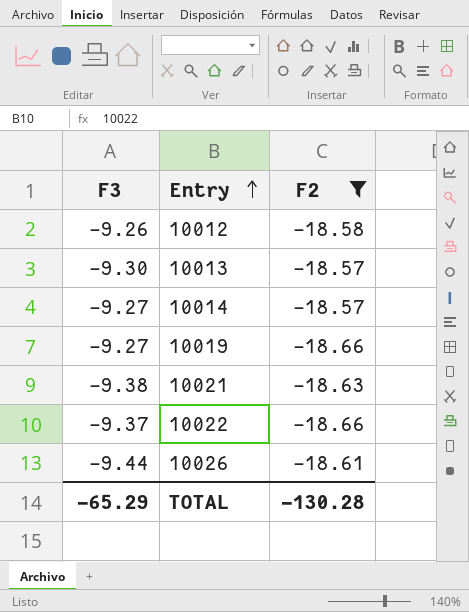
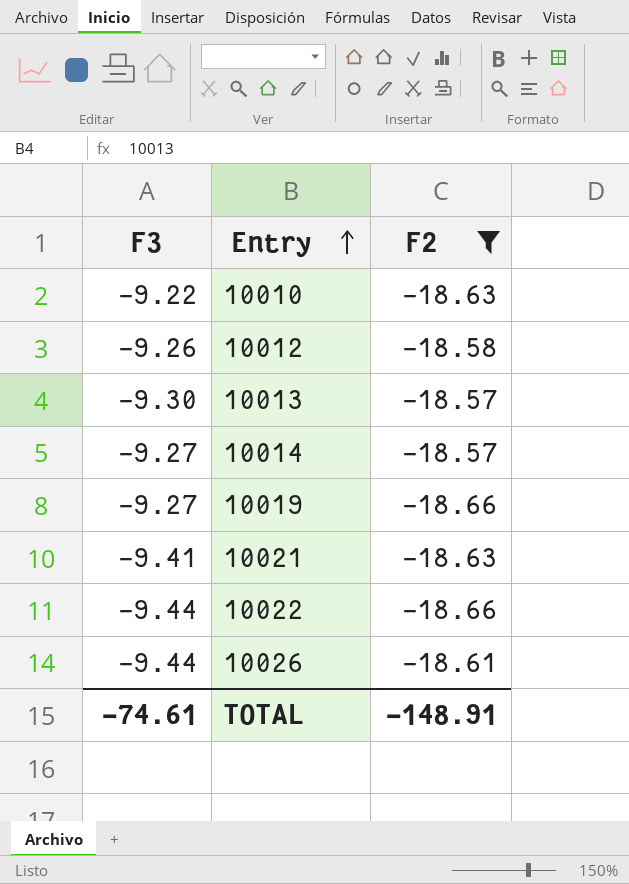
row 10010: none -> -9.22 | -18.63
10021 | F3: -9.38 -> -9.41
10022 | F3: -9.37 -> -9.44
TOTAL | F3: -65.29 -> -74.61
TOTAL | F2: -130.28 -> -148.91

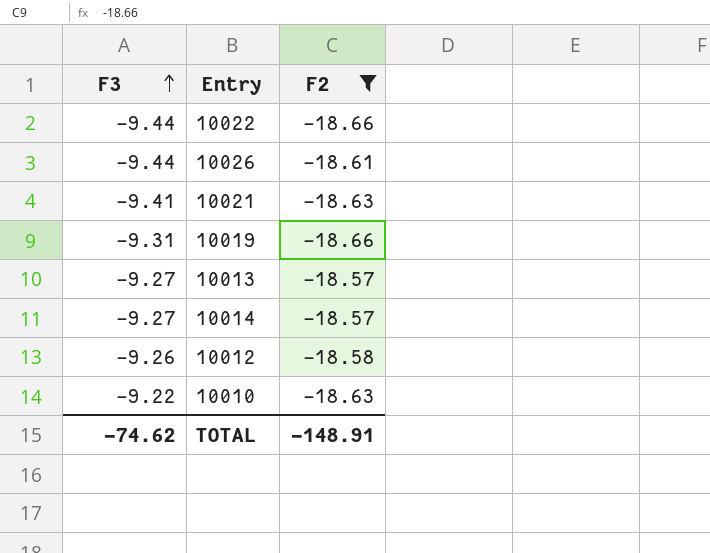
row order: Entry ascending -> F3 ascending
10019 | F3: -9.27 -> -9.31
10013 | F3: -9.30 -> -9.27
TOTAL | F3: -74.61 -> -74.62

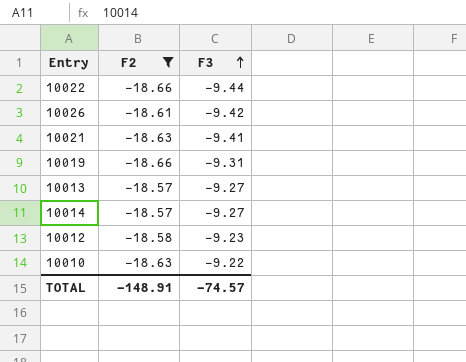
column F3 | position: 1 -> 3
10026 | F3: -9.44 -> -9.42
10012 | F3: -9.26 -> -9.23
TOTAL | F3: -74.62 -> -74.57

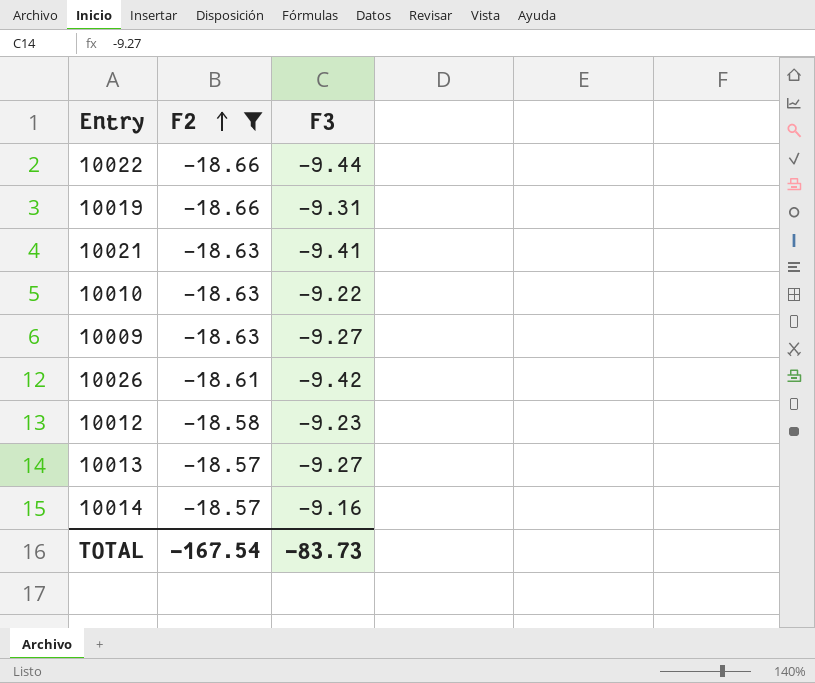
row order: F3 ascending -> F2 ascending
row 10009: none -> -18.63 | -9.27
10014 | F3: -9.27 -> -9.16
TOTAL | F2: -148.91 -> -167.54
TOTAL | F3: -74.57 -> -83.73

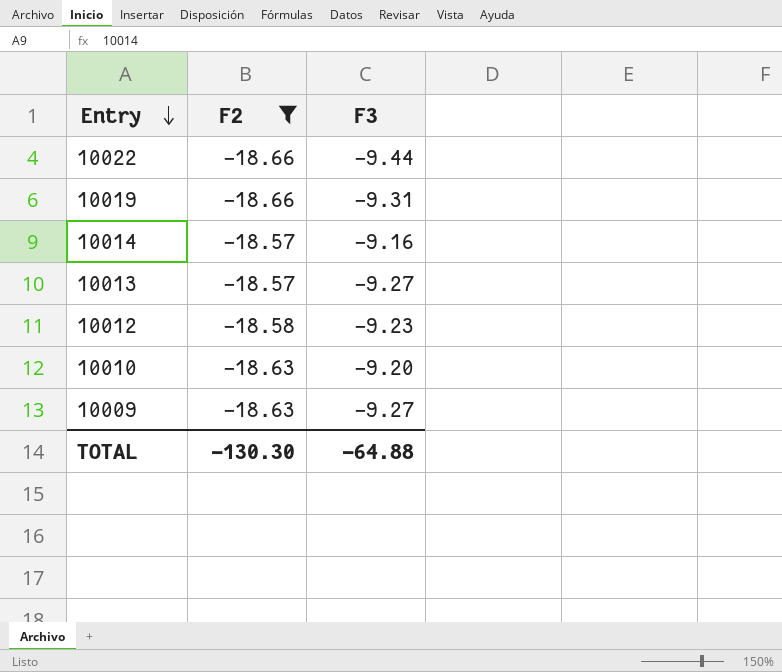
row order: F2 ascending -> Entry descending
row 10021: -18.63 | -9.41 -> none
row 10026: -18.61 | -9.42 -> none
10010 | F3: -9.22 -> -9.20
TOTAL | F2: -167.54 -> -130.30
TOTAL | F3: -83.73 -> -64.88

